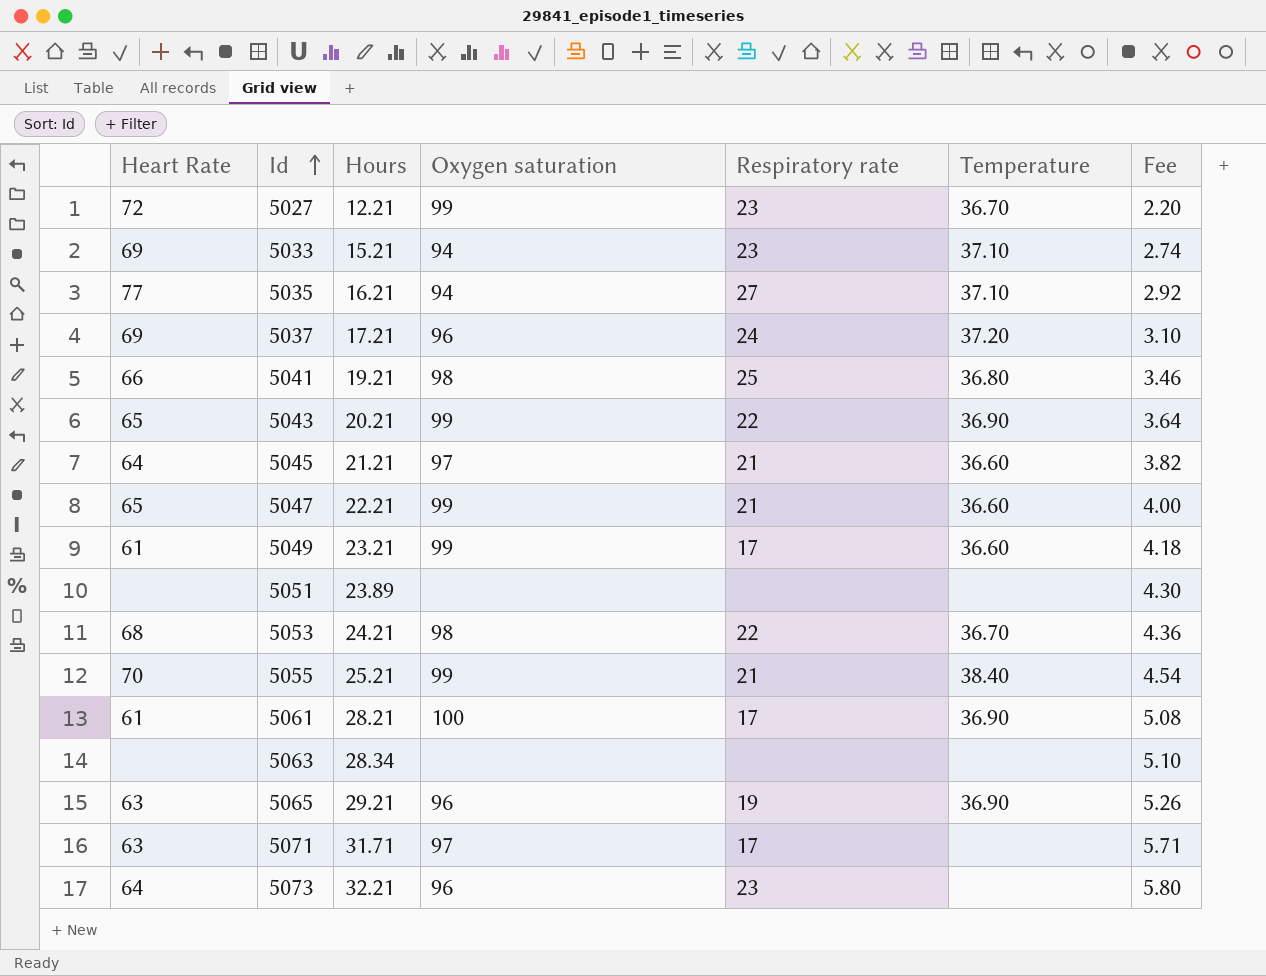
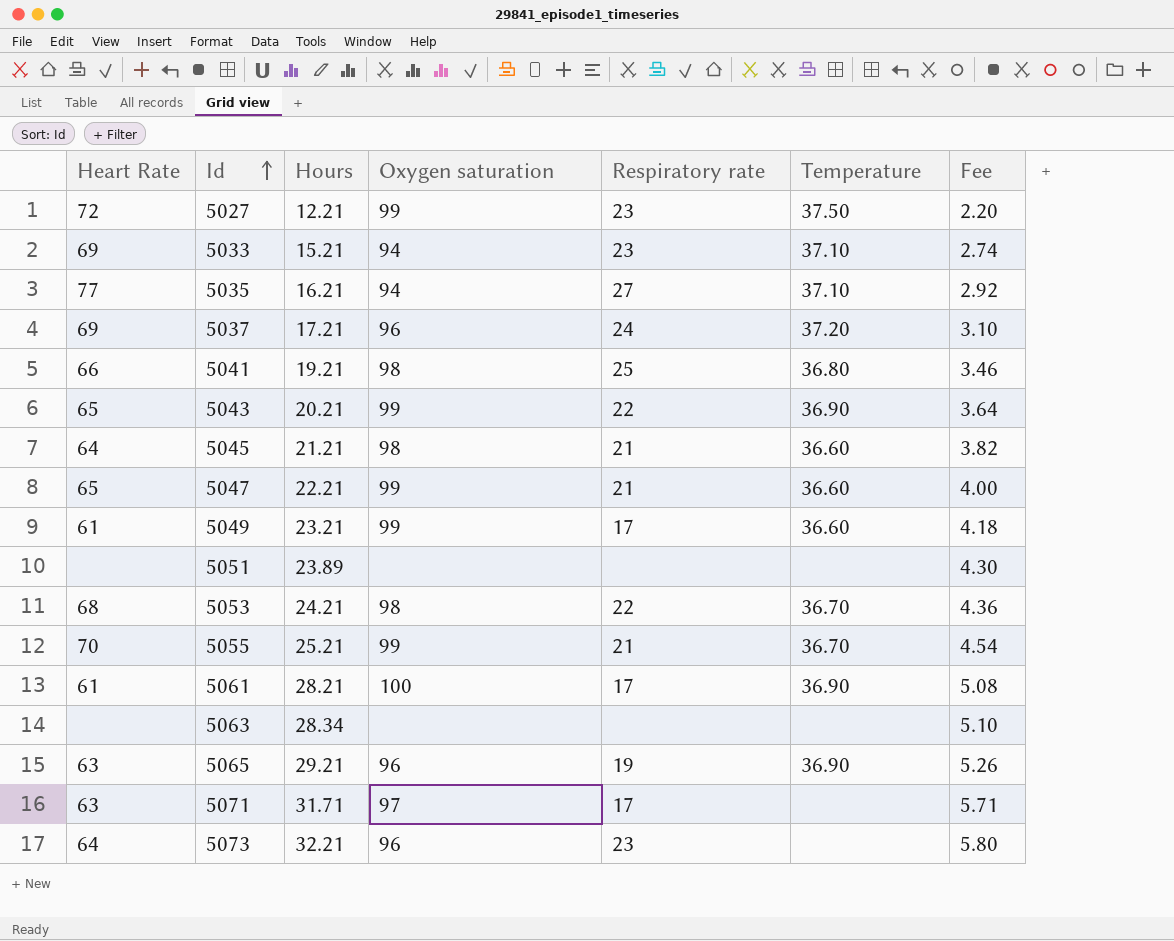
5027 | Temperature: 36.70 -> 37.50
5045 | Oxygen saturation: 97 -> 98
5055 | Temperature: 38.40 -> 36.70

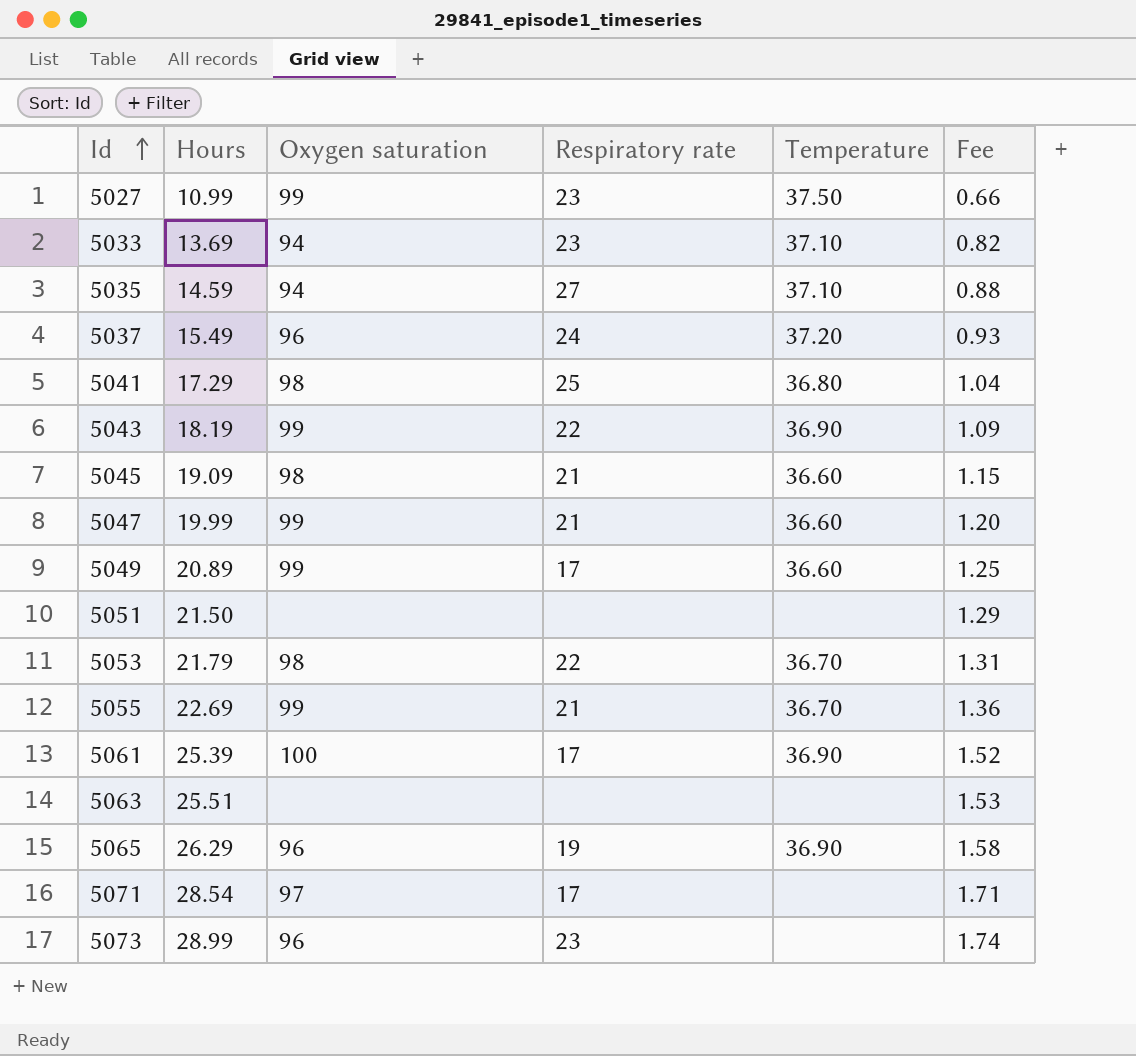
column Heart Rate | position: 1 -> none
column Fee | formula: [Hours] * 0.18 -> [Hours] * 0.06
5027 | Hours: 12.21 -> 10.99
5033 | Hours: 15.21 -> 13.69
5035 | Hours: 16.21 -> 14.59
5037 | Hours: 17.21 -> 15.49
5041 | Hours: 19.21 -> 17.29
5043 | Hours: 20.21 -> 18.19
5045 | Hours: 21.21 -> 19.09
5047 | Hours: 22.21 -> 19.99
5049 | Hours: 23.21 -> 20.89
5051 | Hours: 23.89 -> 21.50
5053 | Hours: 24.21 -> 21.79
5055 | Hours: 25.21 -> 22.69
5061 | Hours: 28.21 -> 25.39
5063 | Hours: 28.34 -> 25.51
5065 | Hours: 29.21 -> 26.29
5071 | Hours: 31.71 -> 28.54
5073 | Hours: 32.21 -> 28.99

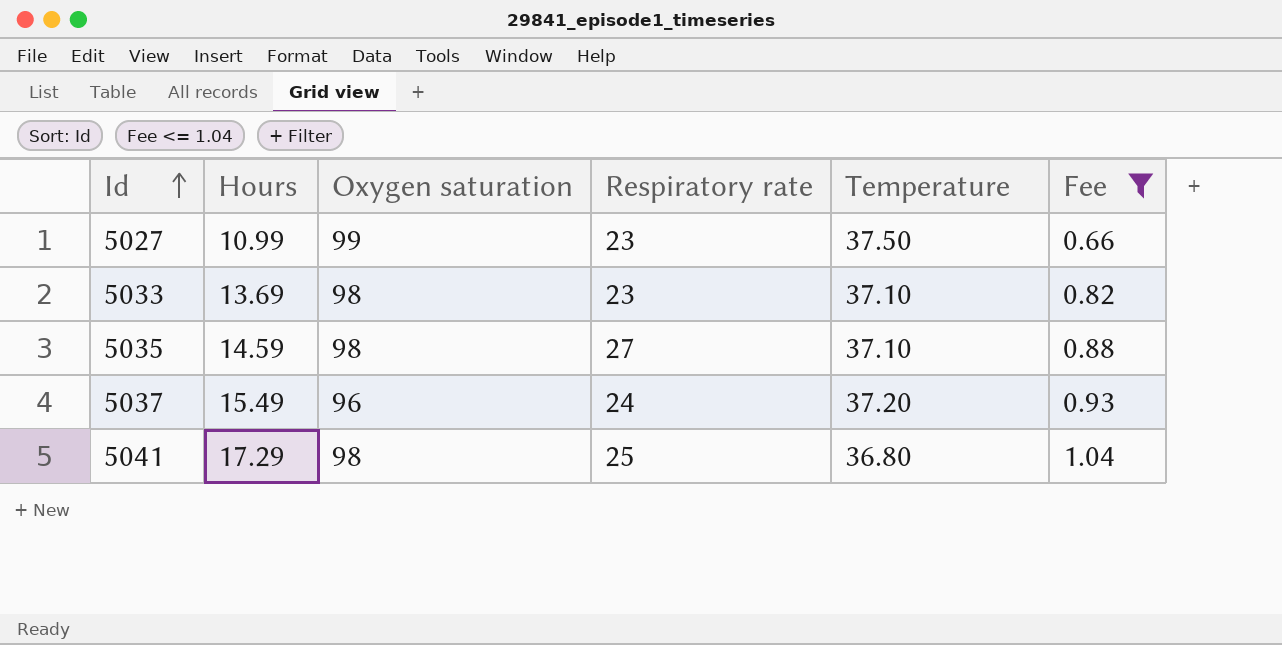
filter: none -> Fee <= 1.04
5033 | Oxygen saturation: 94 -> 98
5035 | Oxygen saturation: 94 -> 98

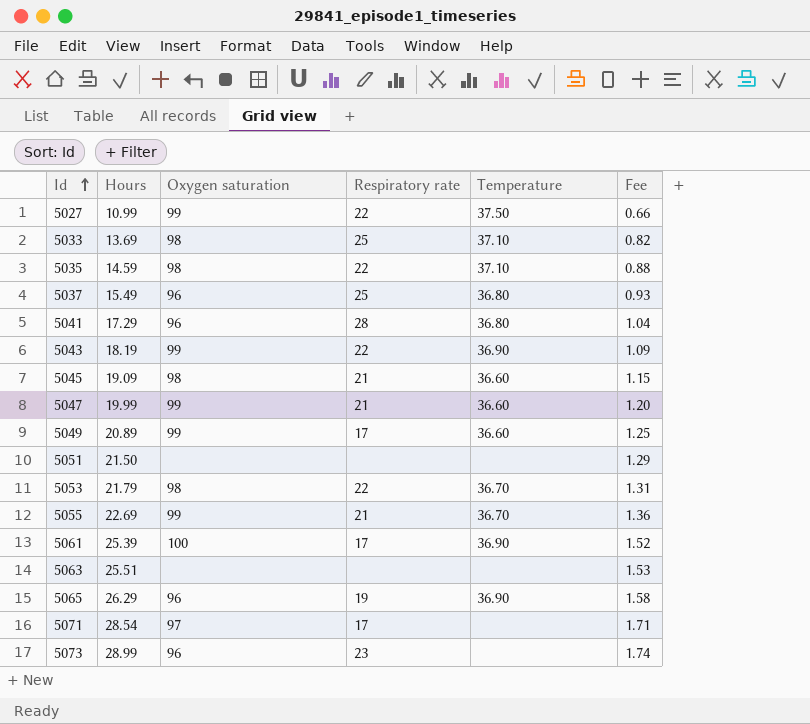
filter: Fee <= 1.04 -> none
5027 | Respiratory rate: 23 -> 22
5033 | Respiratory rate: 23 -> 25
5035 | Respiratory rate: 27 -> 22
5037 | Respiratory rate: 24 -> 25
5037 | Temperature: 37.20 -> 36.80
5041 | Oxygen saturation: 98 -> 96
5041 | Respiratory rate: 25 -> 28

